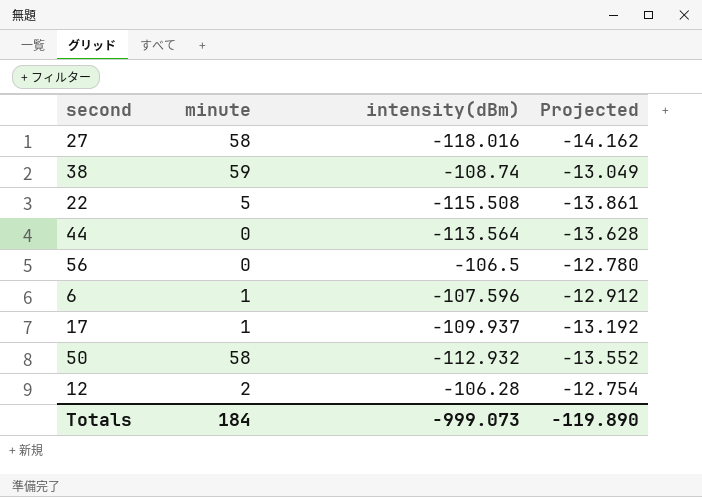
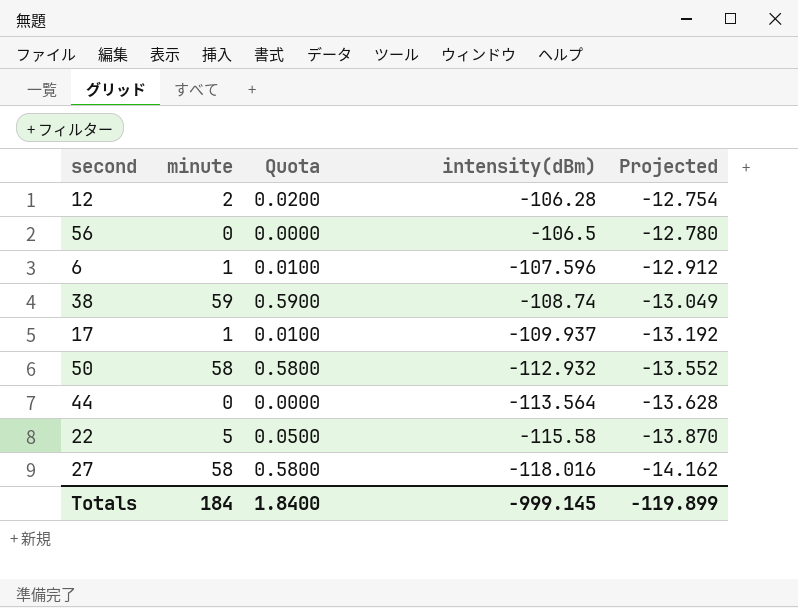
row order: none -> intensity(dBm) descending
column Quota | formula: none -> [minute] * 0.01
22 | intensity(dBm): -115.508 -> -115.58
22 | Projected: -13.861 -> -13.870
Totals | intensity(dBm): -999.073 -> -999.145
Totals | Projected: -119.890 -> -119.899

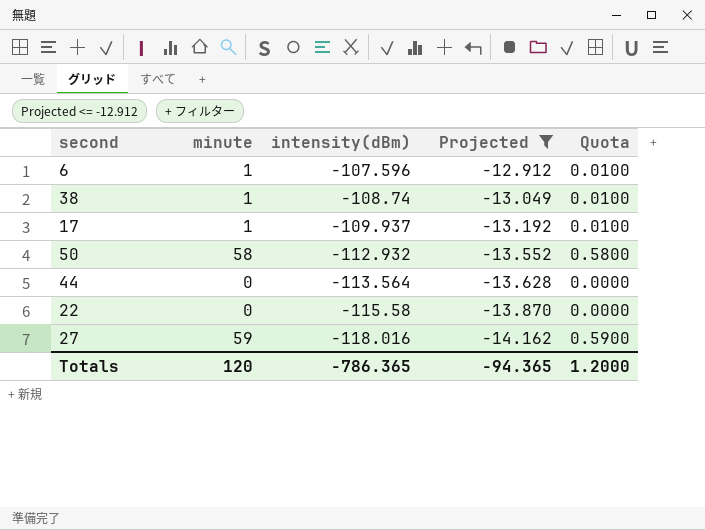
filter: none -> Projected <= -12.912
column Quota | position: 3 -> 5
38 | minute: 59 -> 1
38 | Quota: 0.5900 -> 0.0100
22 | minute: 5 -> 0
22 | Quota: 0.0500 -> 0.0000
27 | minute: 58 -> 59
27 | Quota: 0.5800 -> 0.5900
Totals | minute: 184 -> 120
Totals | intensity(dBm): -999.145 -> -786.365
Totals | Projected: -119.899 -> -94.365
Totals | Quota: 1.8400 -> 1.2000

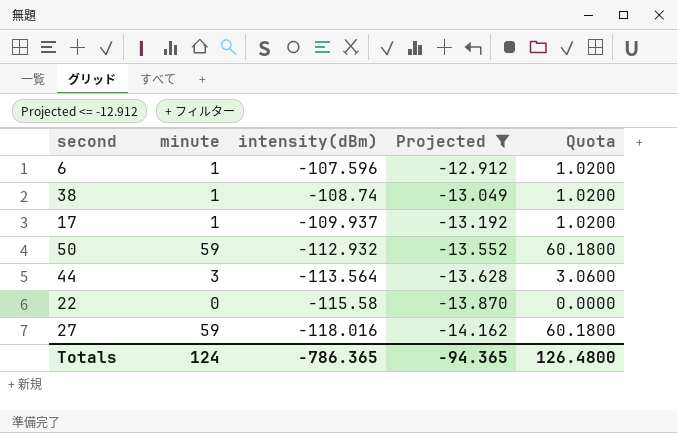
column Quota | formula: [minute] * 0.01 -> [minute] * 1.02
50 | minute: 58 -> 59
44 | minute: 0 -> 3
Totals | minute: 120 -> 124
Totals | Quota: 1.2000 -> 126.4800

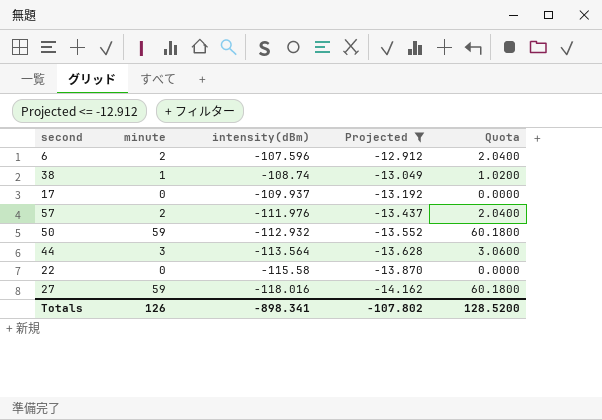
6 | minute: 1 -> 2
6 | Quota: 1.0200 -> 2.0400
17 | minute: 1 -> 0
17 | Quota: 1.0200 -> 0.0000
row 57: none -> 2 | -111.976 | -13.437 | 2.0400
Totals | minute: 124 -> 126
Totals | intensity(dBm): -786.365 -> -898.341
Totals | Projected: -94.365 -> -107.802
Totals | Quota: 126.4800 -> 128.5200

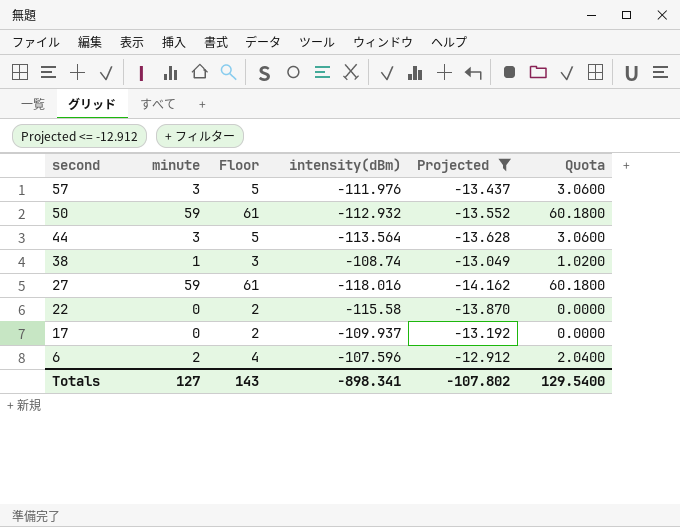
row order: intensity(dBm) descending -> second descending
column Floor | formula: none -> [minute] + 2
57 | minute: 2 -> 3
57 | Quota: 2.0400 -> 3.0600
Totals | minute: 126 -> 127
Totals | Quota: 128.5200 -> 129.5400

